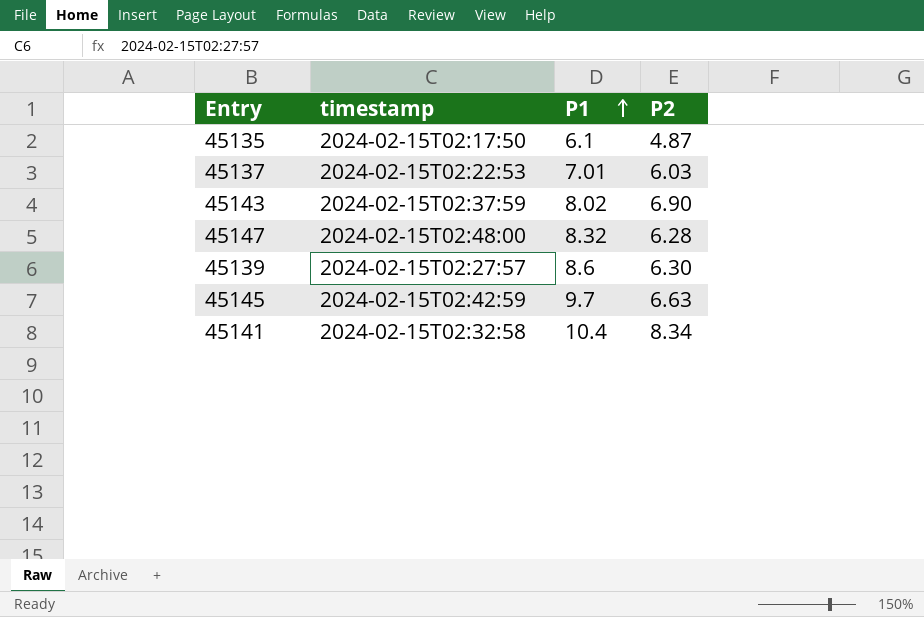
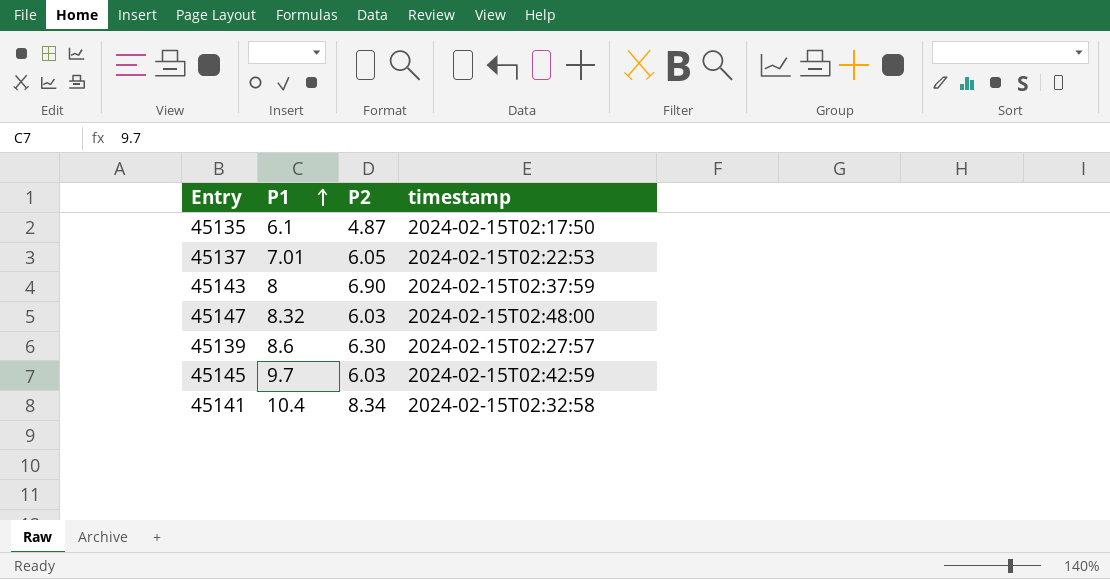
column timestamp | position: 2 -> 4
45137 | P2: 6.03 -> 6.05
45143 | P1: 8.02 -> 8
45147 | P2: 6.28 -> 6.03
45145 | P2: 6.63 -> 6.03

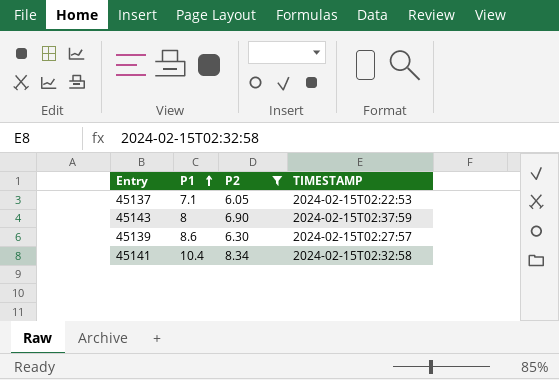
filter: none -> P2 >= 6.05
column name: timestamp -> TIMESTAMP
45137 | P1: 7.01 -> 7.1

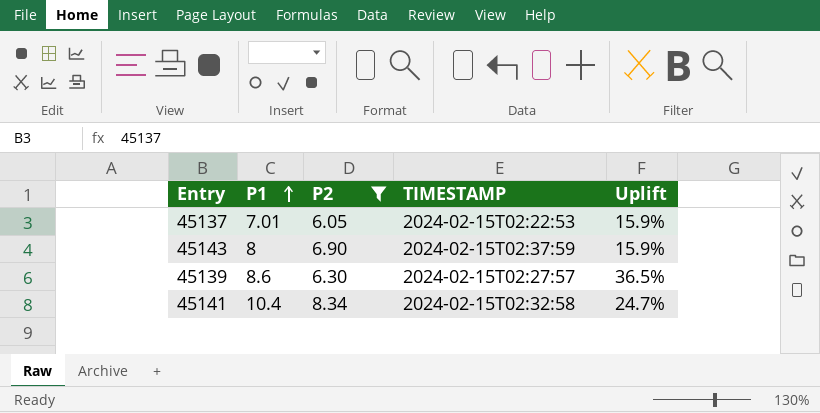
column Uplift | formula: none -> ([P1] - [P2]) / [P2]
45137 | P1: 7.1 -> 7.01

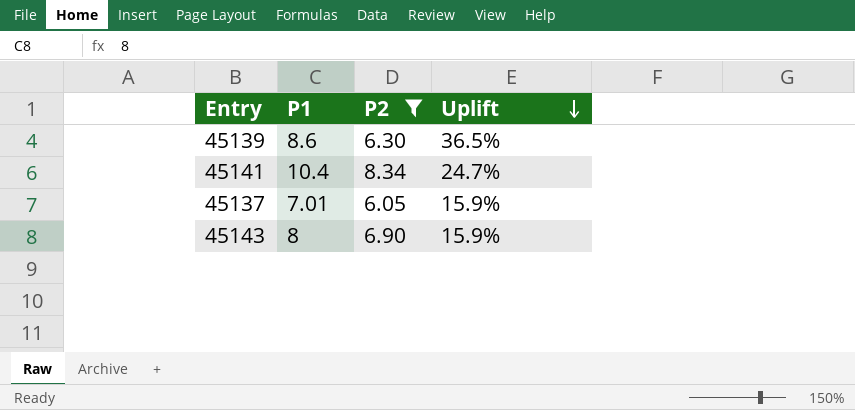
row order: P1 ascending -> Uplift descending
column TIMESTAMP | position: 4 -> none

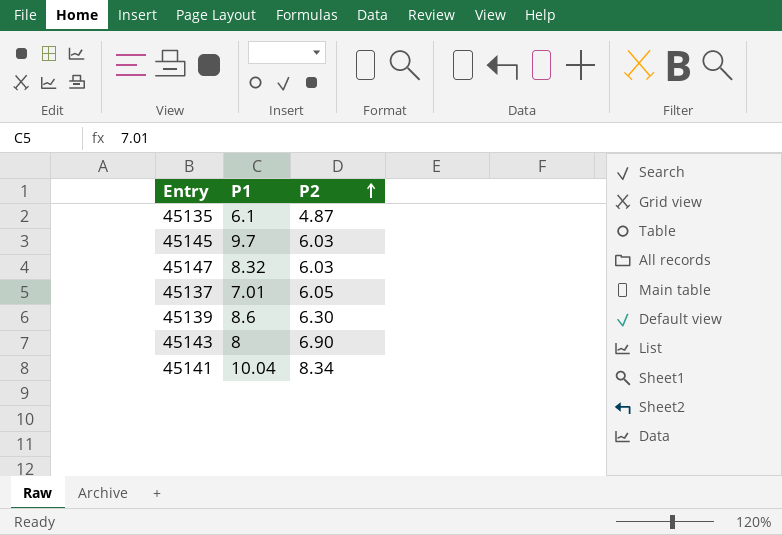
filter: P2 >= 6.05 -> none
row order: Uplift descending -> P2 ascending
column Uplift | formula: ([P1] - [P2]) / [P2] -> none
45141 | P1: 10.4 -> 10.04

